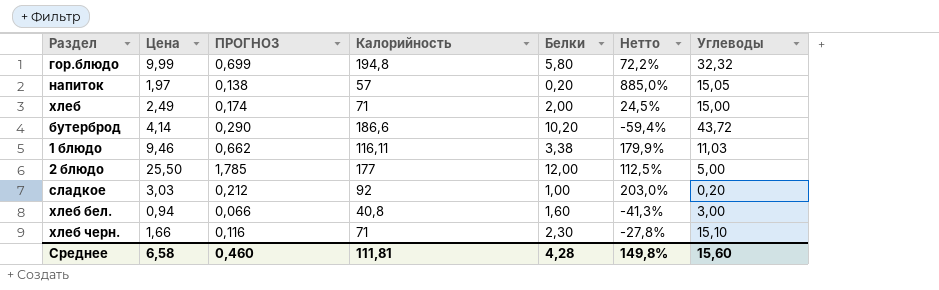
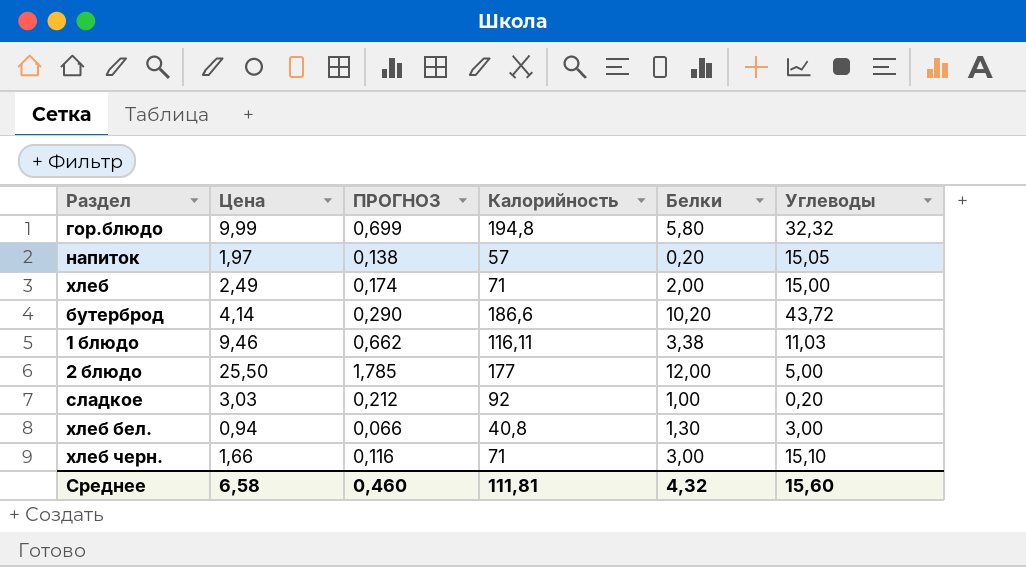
column Нетто | formula: ([Цена] - [Белки]) / [Белки] -> none
хлеб бел. | Белки: 1,60 -> 1,30
хлеб черн. | Белки: 2,30 -> 3,00
Среднее | Белки: 4,28 -> 4,32

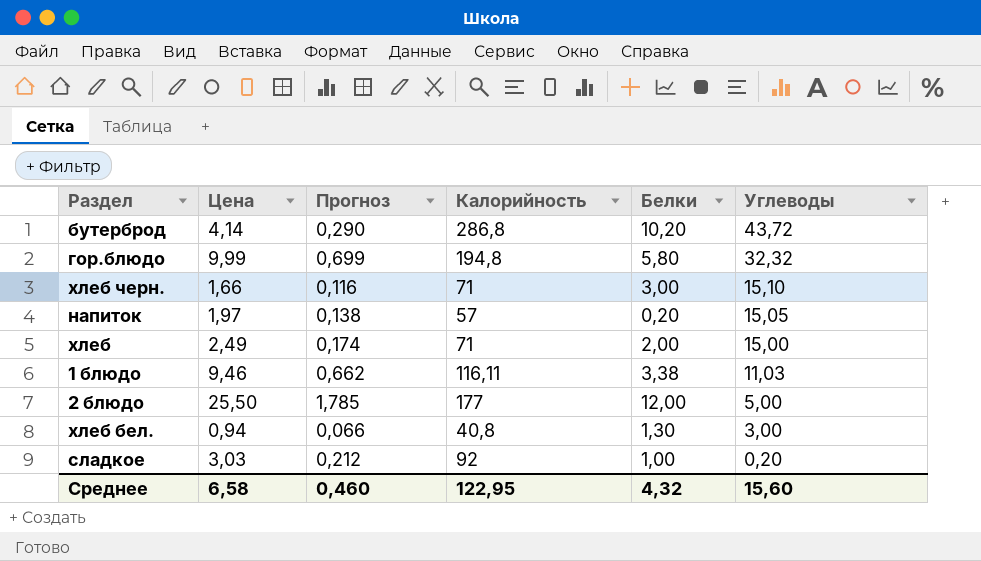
row order: none -> Углеводы descending
column name: ПРОГНОЗ -> Прогноз
бутерброд | Калорийность: 186,6 -> 286,8
Среднее | Калорийность: 111,81 -> 122,95

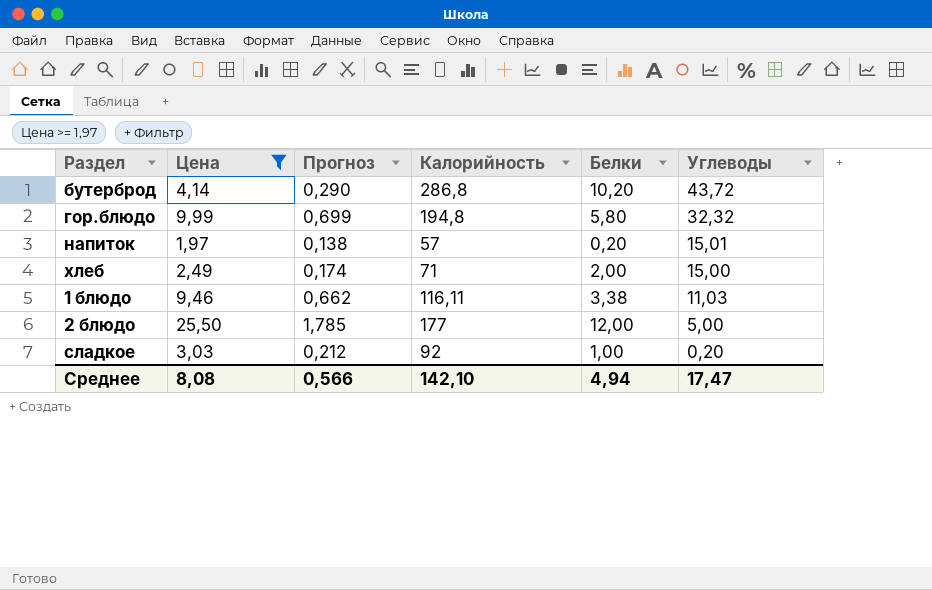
filter: none -> Цена >= 1,97
напиток | Углеводы: 15,05 -> 15,01
Среднее | Цена: 6,58 -> 8,08
Среднее | Прогноз: 0,460 -> 0,566
Среднее | Калорийность: 122,95 -> 142,10
Среднее | Белки: 4,32 -> 4,94
Среднее | Углеводы: 15,60 -> 17,47

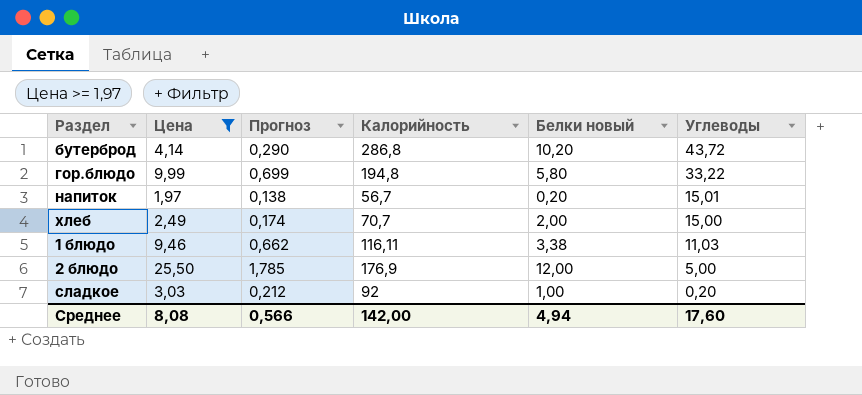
column name: Белки -> Белки новый
гор.блюдо | Углеводы: 32,32 -> 33,22
напиток | Калорийность: 57 -> 56,7
хлеб | Калорийность: 71 -> 70,7
2 блюдо | Калорийность: 177 -> 176,9
Среднее | Калорийность: 142,10 -> 142,00
Среднее | Углеводы: 17,47 -> 17,60

